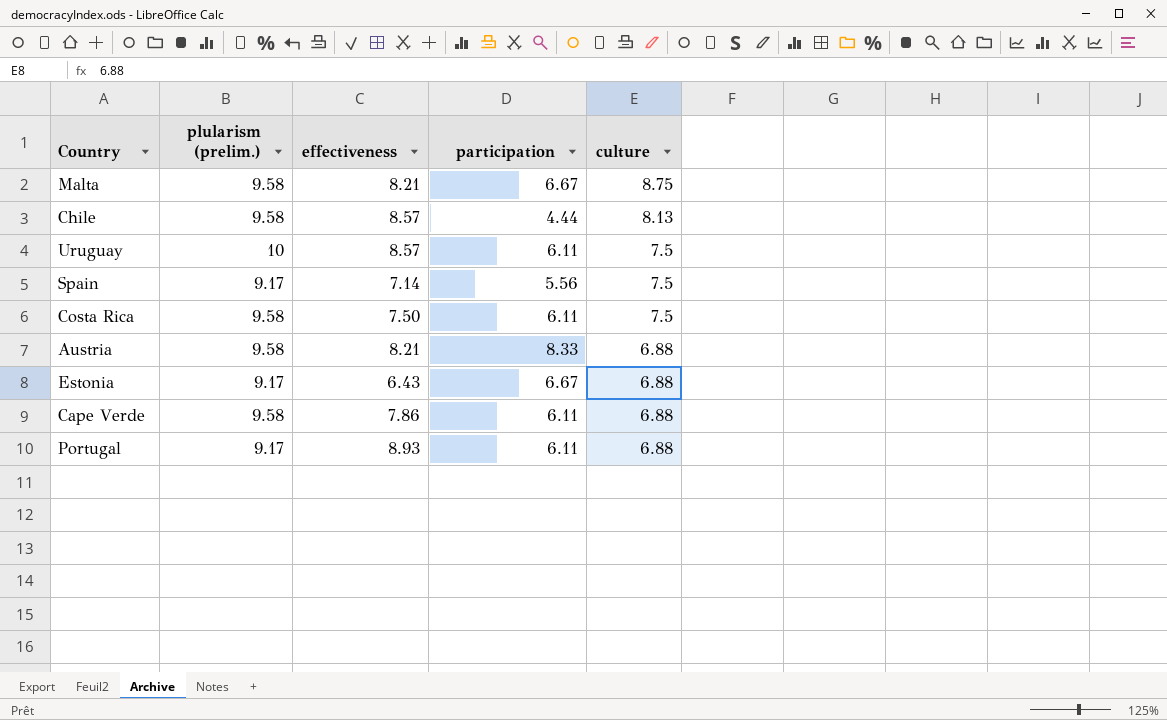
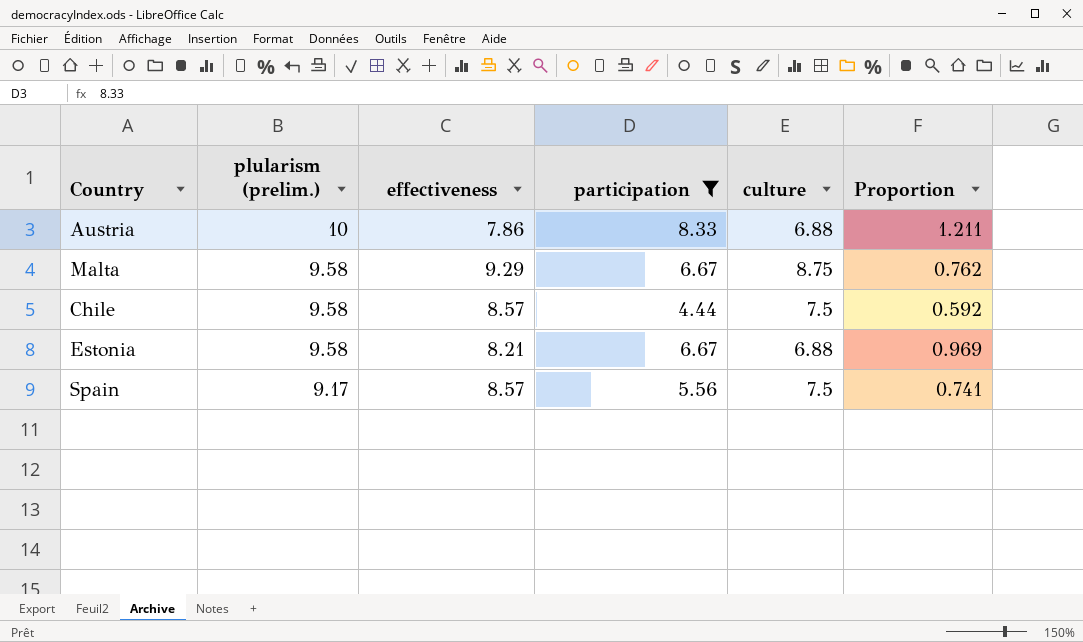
filter: none -> participation != 6.11
row order: culture descending -> plularism (prelim.) descending
column Proportion | formula: none -> [participation] / [culture]
Austria | plularism (prelim.): 9.58 -> 10
Austria | effectiveness: 8.21 -> 7.86
Malta | effectiveness: 8.21 -> 9.29
Chile | culture: 8.13 -> 7.5
Estonia | plularism (prelim.): 9.17 -> 9.58
Estonia | effectiveness: 6.43 -> 8.21
Spain | effectiveness: 7.14 -> 8.57

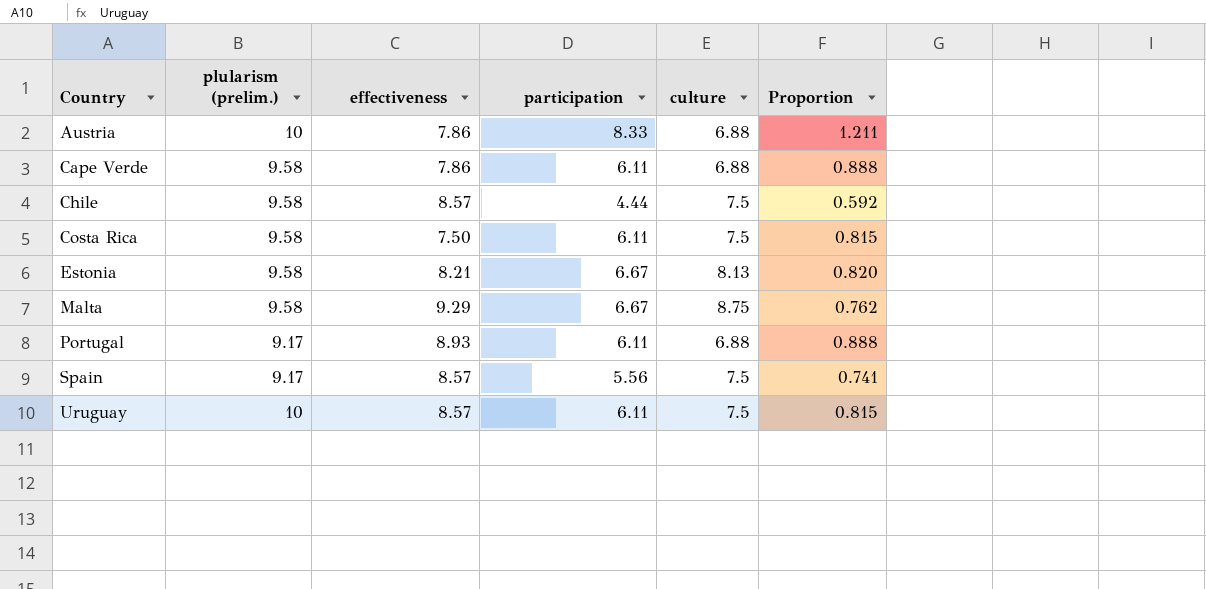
filter: participation != 6.11 -> none
row order: plularism (prelim.) descending -> Country ascending
Estonia | culture: 6.88 -> 8.13
Estonia | Proportion: 0.969 -> 0.820

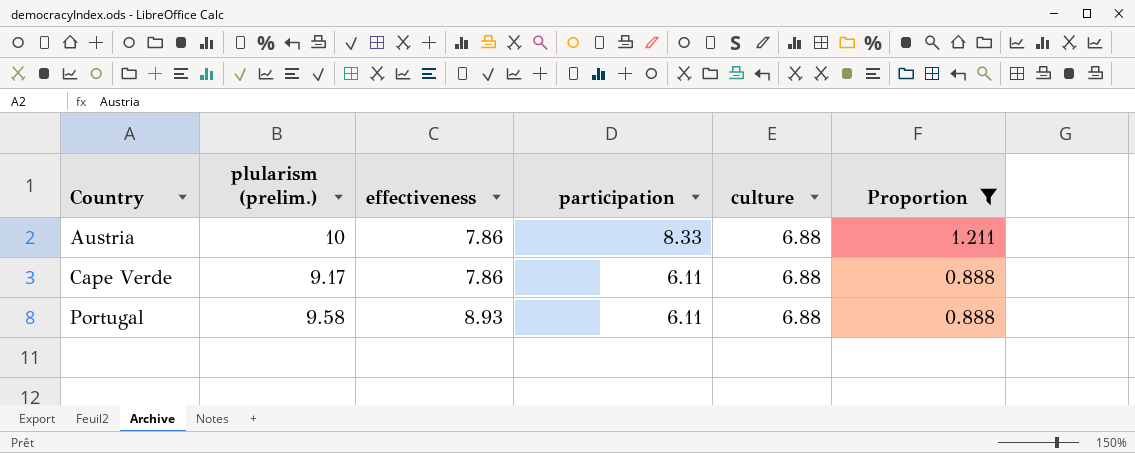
filter: none -> Proportion >= 0.888
Cape Verde | plularism (prelim.): 9.58 -> 9.17
Portugal | plularism (prelim.): 9.17 -> 9.58

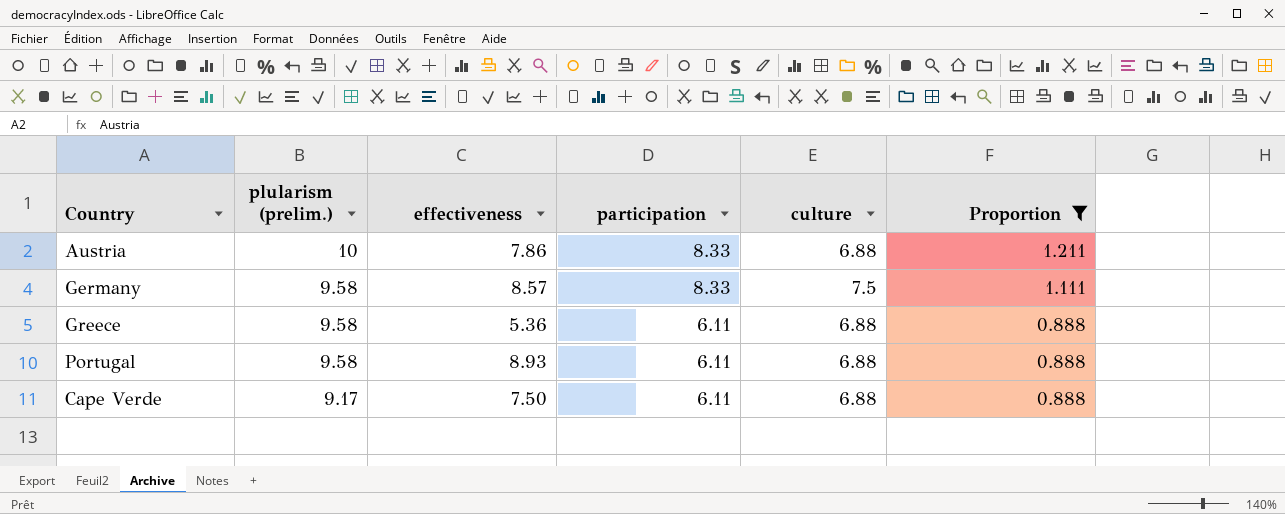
row order: Country ascending -> plularism (prelim.) descending
row Germany: none -> 9.58 | 8.57 | 8.33 | 7.5 | 1.111
row Greece: none -> 9.58 | 5.36 | 6.11 | 6.88 | 0.888
Cape Verde | effectiveness: 7.86 -> 7.50

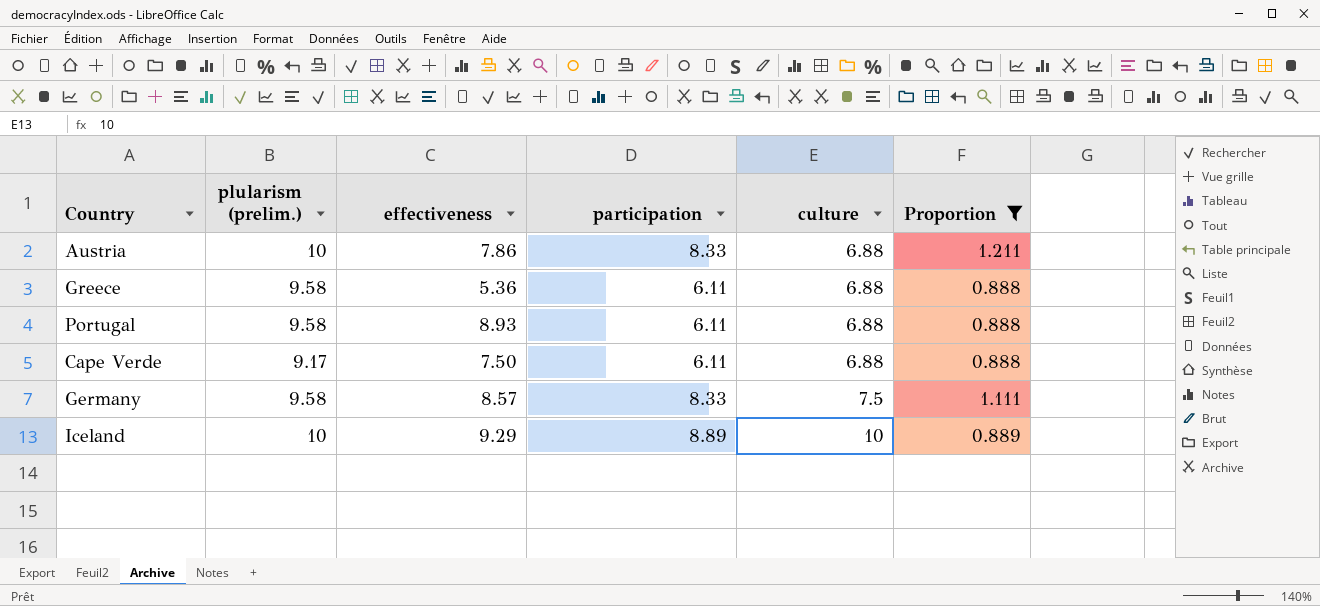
row order: plularism (prelim.) descending -> culture ascending
row Iceland: none -> 10 | 9.29 | 8.89 | 10 | 0.889

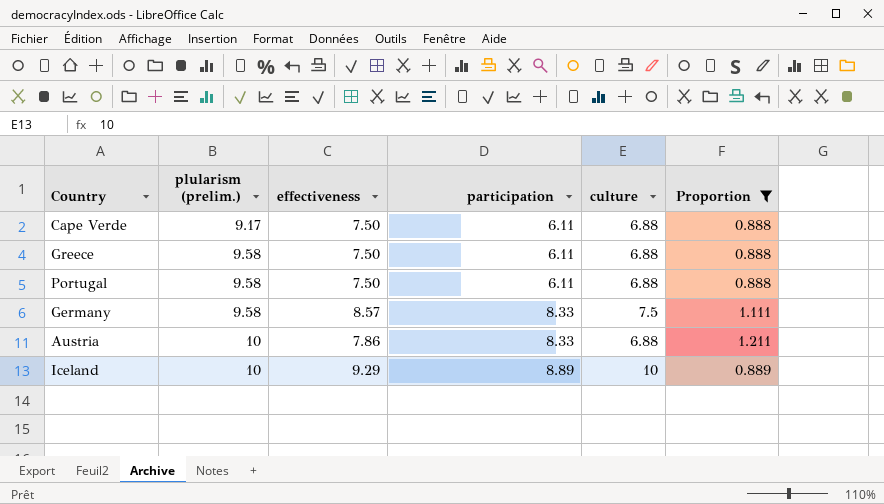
row order: culture ascending -> plularism (prelim.) ascending
Greece | effectiveness: 5.36 -> 7.50
Portugal | effectiveness: 8.93 -> 7.50

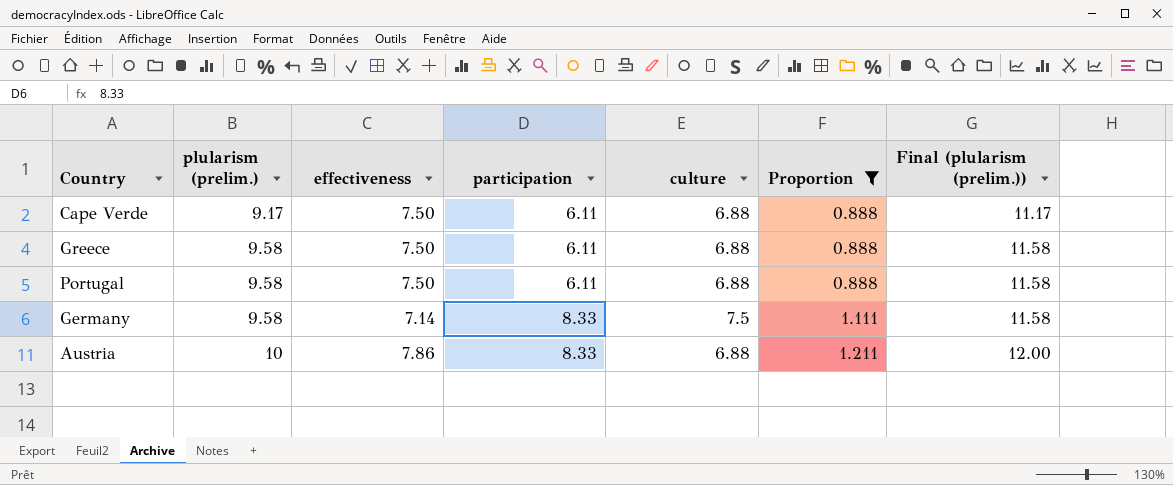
column Final (plularism (prelim.)) | formula: none -> [plularism (prelim.)] + 2
row Iceland: 10 | 9.29 | 8.89 | 10 | 0.889 -> none
Germany | effectiveness: 8.57 -> 7.14

